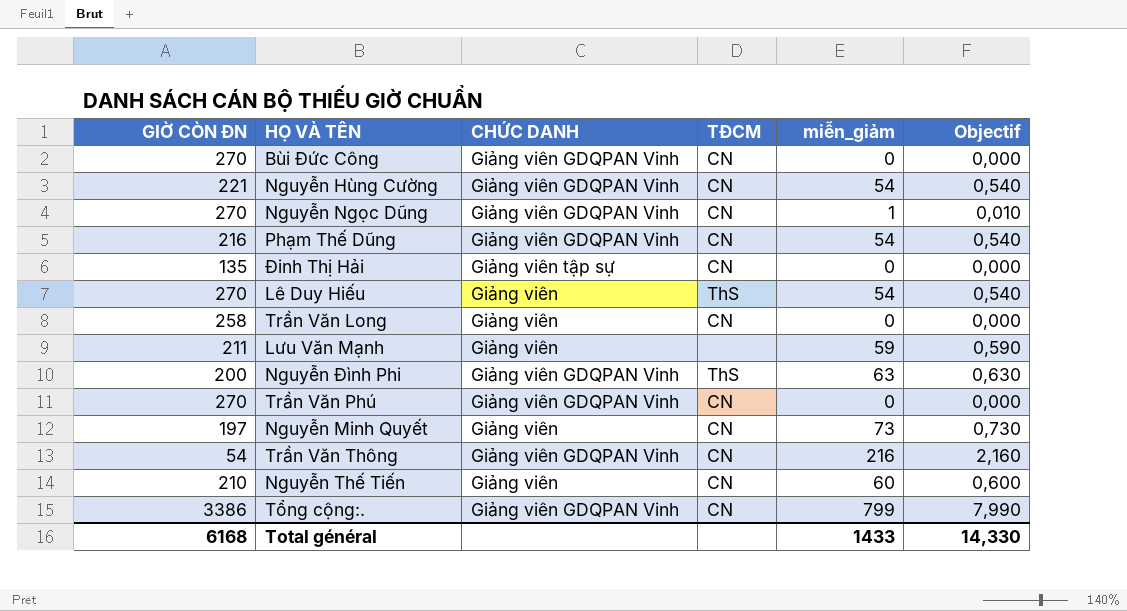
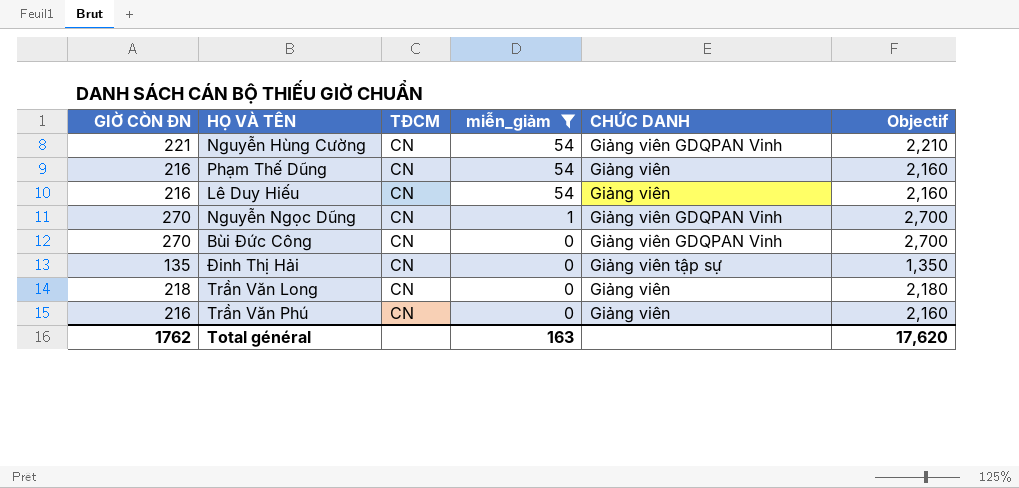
filter: none -> miễn_giảm <= 54
row order: none -> miễn_giảm descending
column CHỨC DANH | position: 3 -> 5
column Objectif | formula: [miễn_giảm] * 0,01 -> [GIỜ CÒN ĐN] * 0,01
Phạm Thế Dũng | CHỨC DANH: Giảng viên GDQPAN Vinh -> Giảng viên
Lê Duy Hiếu | GIỜ CÒN ĐN: 270 -> 216
Lê Duy Hiếu | TĐCM: ThS -> CN
Trần Văn Long | GIỜ CÒN ĐN: 258 -> 218
Trần Văn Phú | GIỜ CÒN ĐN: 270 -> 216
Trần Văn Phú | CHỨC DANH: Giảng viên GDQPAN Vinh -> Giảng viên
Total général | GIỜ CÒN ĐN: 6168 -> 1762
Total général | miễn_giảm: 1433 -> 163
Total général | Objectif: 14,330 -> 17,620

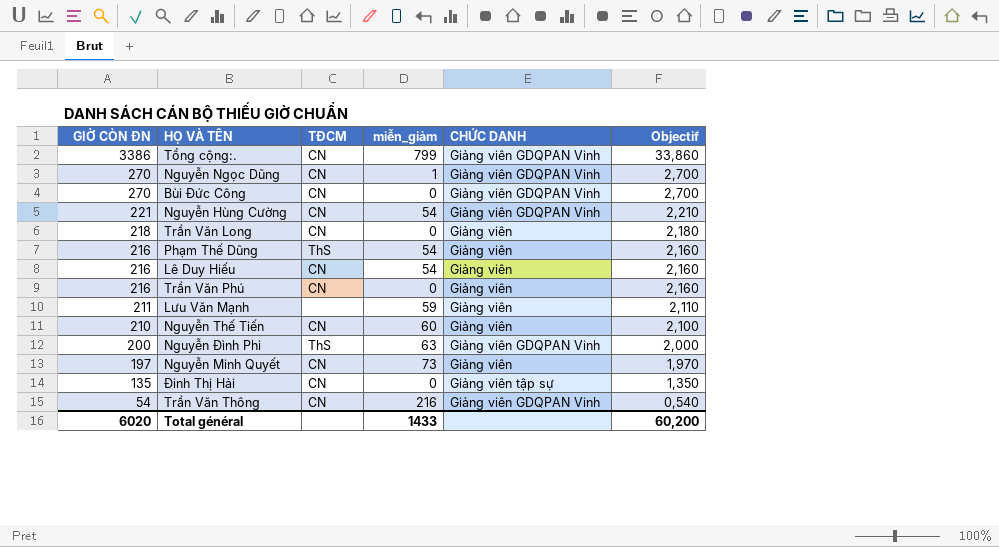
filter: miễn_giảm <= 54 -> none
row order: miễn_giảm descending -> GIỜ CÒN ĐN descending
Phạm Thế Dũng | TĐCM: CN -> ThS
Total général | GIỜ CÒN ĐN: 1762 -> 6020
Total général | miễn_giảm: 163 -> 1433
Total général | Objectif: 17,620 -> 60,200

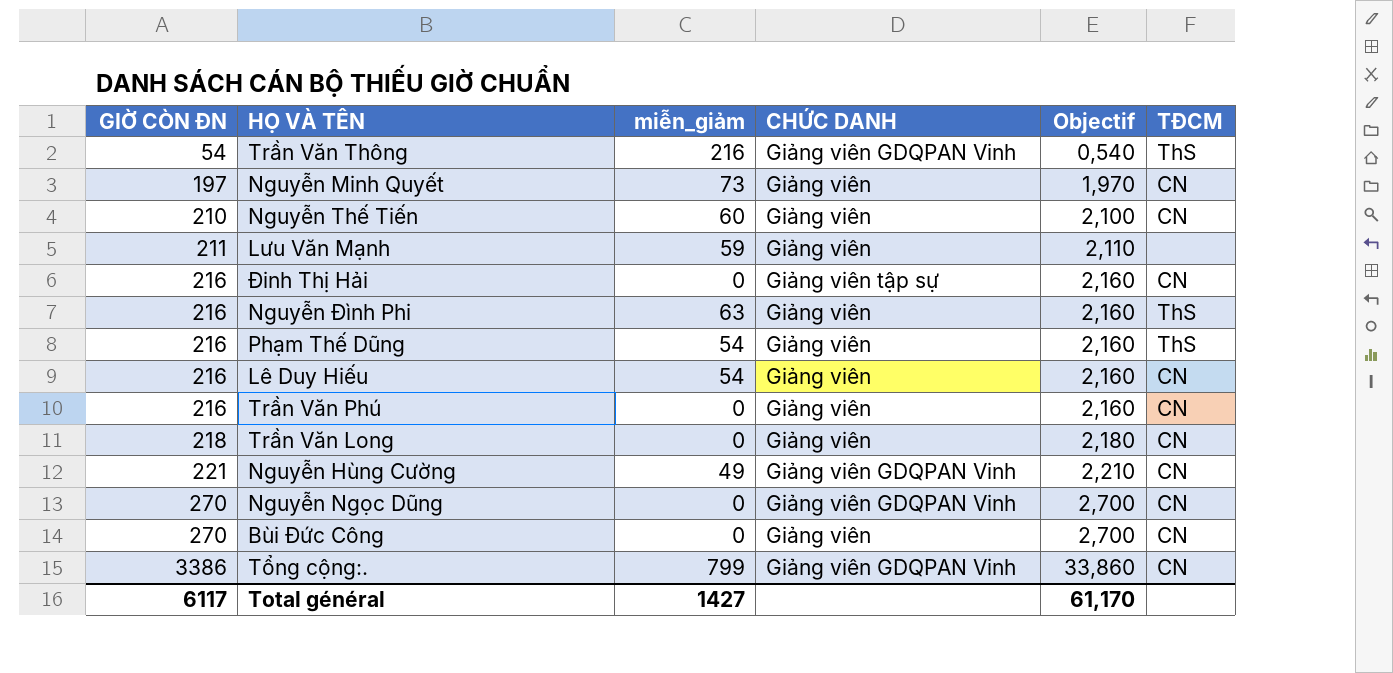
row order: GIỜ CÒN ĐN descending -> GIỜ CÒN ĐN ascending
column TĐCM | position: 3 -> 6
Trần Văn Thông | TĐCM: CN -> ThS
Đinh Thị Hải | GIỜ CÒN ĐN: 135 -> 216
Đinh Thị Hải | Objectif: 1,350 -> 2,160
Nguyễn Đình Phi | GIỜ CÒN ĐN: 200 -> 216
Nguyễn Đình Phi | CHỨC DANH: Giảng viên GDQPAN Vinh -> Giảng viên
Nguyễn Đình Phi | Objectif: 2,000 -> 2,160
Nguyễn Hùng Cường | miễn_giảm: 54 -> 49
Nguyễn Ngọc Dũng | miễn_giảm: 1 -> 0
Bùi Đức Công | CHỨC DANH: Giảng viên GDQPAN Vinh -> Giảng viên
Total général | GIỜ CÒN ĐN: 6020 -> 6117
Total général | miễn_giảm: 1433 -> 1427
Total général | Objectif: 60,200 -> 61,170

